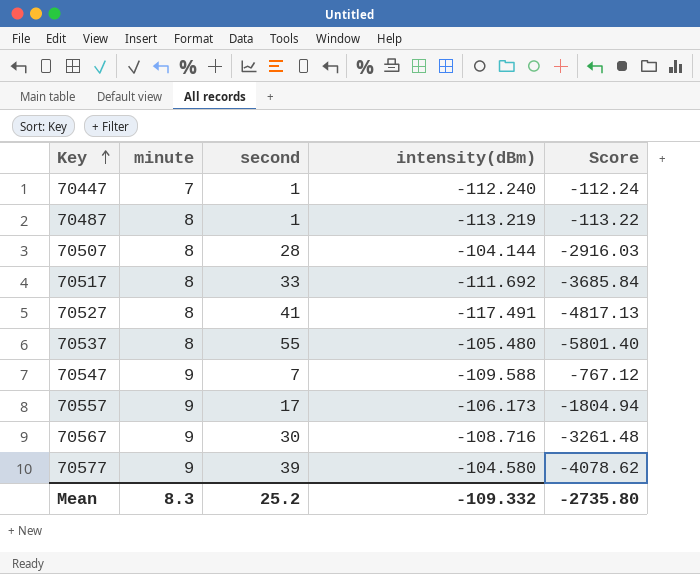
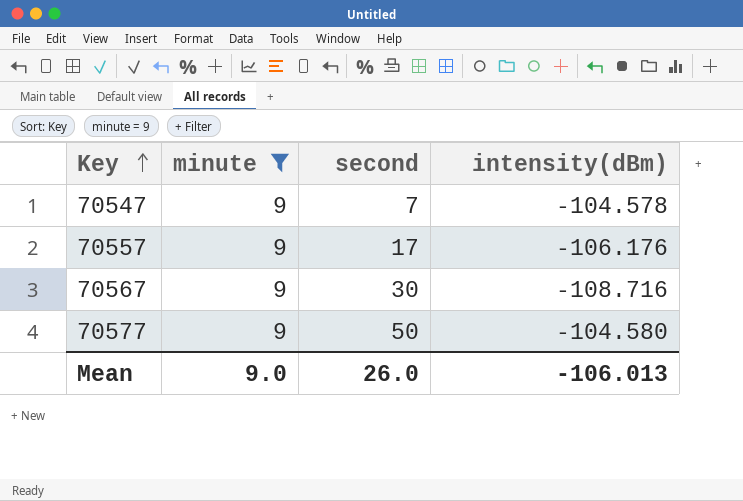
filter: none -> minute = 9
column Score | formula: [second] * [intensity(dBm)] -> none
70547 | intensity(dBm): -109.588 -> -104.578
70557 | intensity(dBm): -106.173 -> -106.176
70577 | second: 39 -> 50
Mean | minute: 8.3 -> 9.0
Mean | second: 25.2 -> 26.0
Mean | intensity(dBm): -109.332 -> -106.013

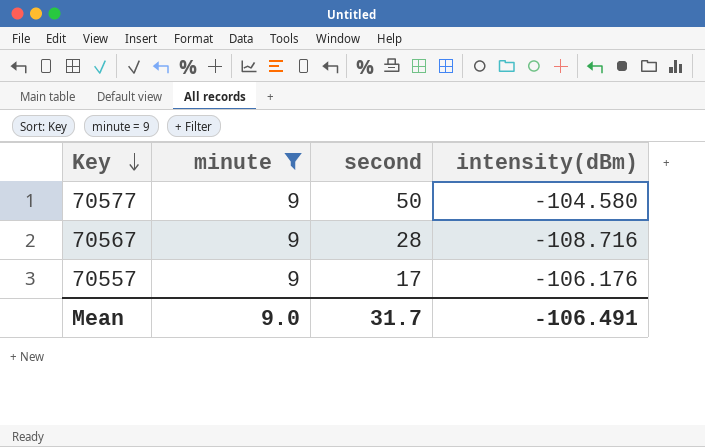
row order: Key ascending -> Key descending
row 70547: 9 | 7 | -104.578 -> none
70567 | second: 30 -> 28
Mean | second: 26.0 -> 31.7
Mean | intensity(dBm): -106.013 -> -106.491

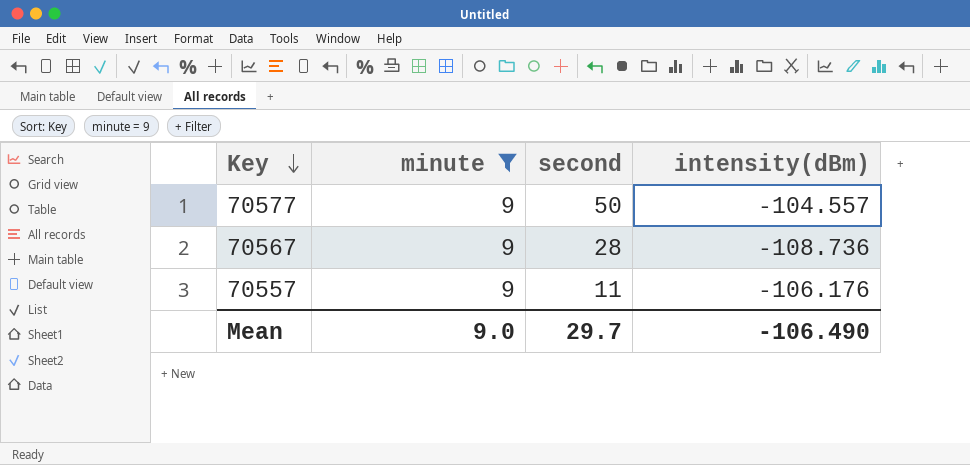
70577 | intensity(dBm): -104.580 -> -104.557
70567 | intensity(dBm): -108.716 -> -108.736
70557 | second: 17 -> 11
Mean | second: 31.7 -> 29.7
Mean | intensity(dBm): -106.491 -> -106.490

